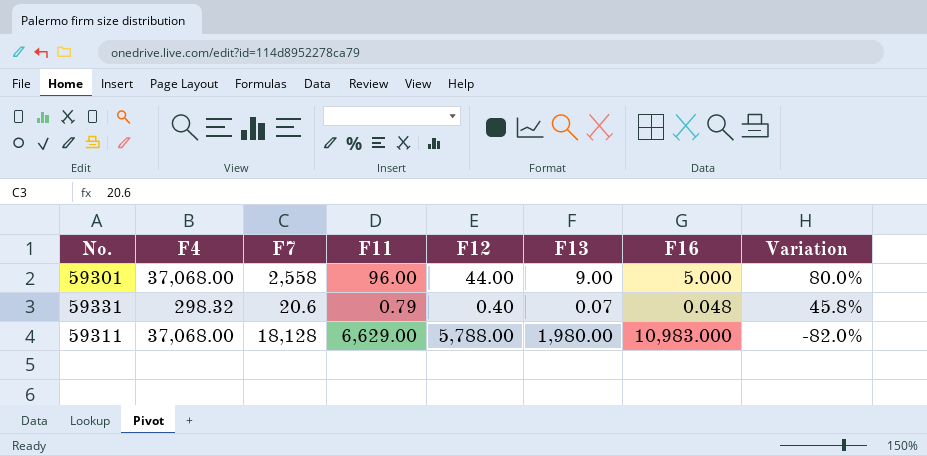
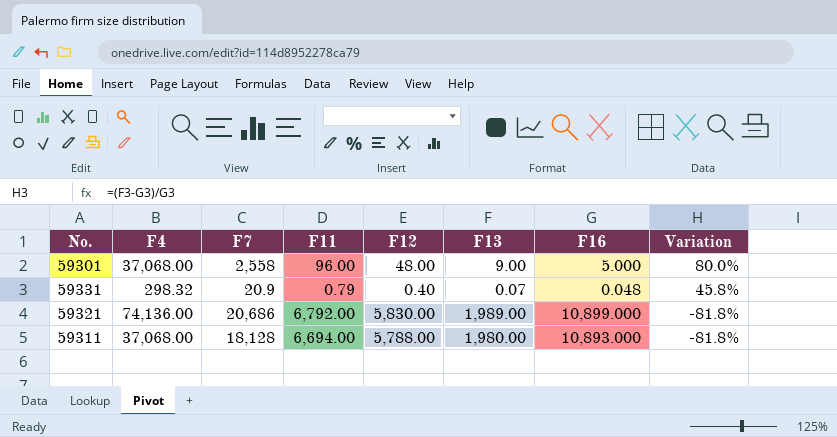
59301 | F12: 44.00 -> 48.00
59331 | F7: 20.6 -> 20.9
row 59321: none -> 74,136.00 | 20,686 | 6,792.00 | 5,830.00 | 1,989.00 | 10,899.000 | -81.8%
59311 | F11: 6,629.00 -> 6,694.00
59311 | F16: 10,983.000 -> 10,893.000
59311 | Variation: -82.0% -> -81.8%

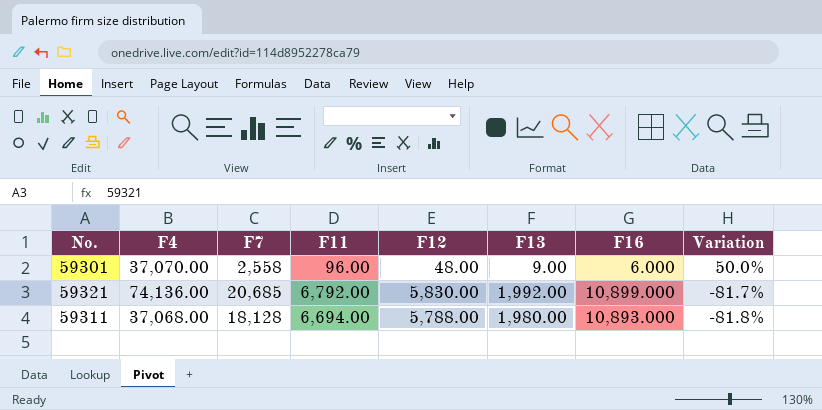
row 59331: 298.32 | 20.9 | 0.79 | 0.40 | 0.07 | 0.048 | 45.8% -> none
59301 | F4: 37,068.00 -> 37,070.00
59301 | F16: 5.000 -> 6.000
59301 | Variation: 80.0% -> 50.0%
59321 | F7: 20,686 -> 20,685
59321 | F13: 1,989.00 -> 1,992.00
59321 | Variation: -81.8% -> -81.7%

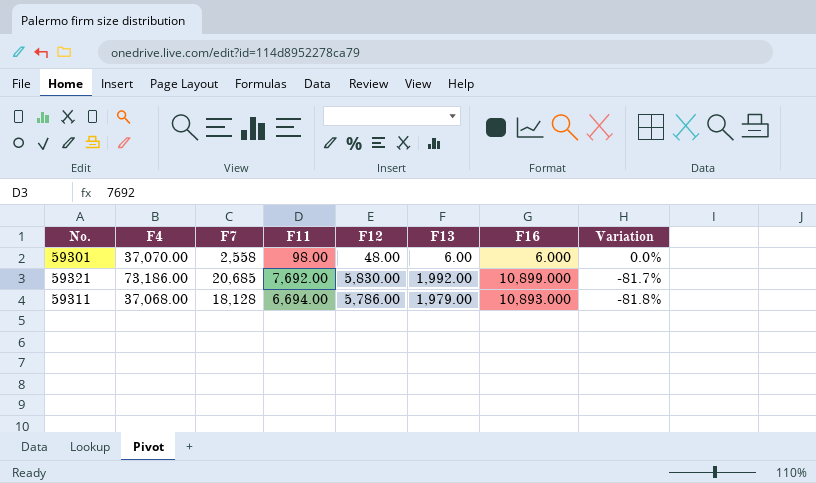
59301 | F11: 96.00 -> 98.00
59301 | F13: 9.00 -> 6.00
59301 | Variation: 50.0% -> 0.0%
59321 | F4: 74,136.00 -> 73,186.00
59321 | F11: 6,792.00 -> 7,692.00
59311 | F12: 5,788.00 -> 5,786.00
59311 | F13: 1,980.00 -> 1,979.00

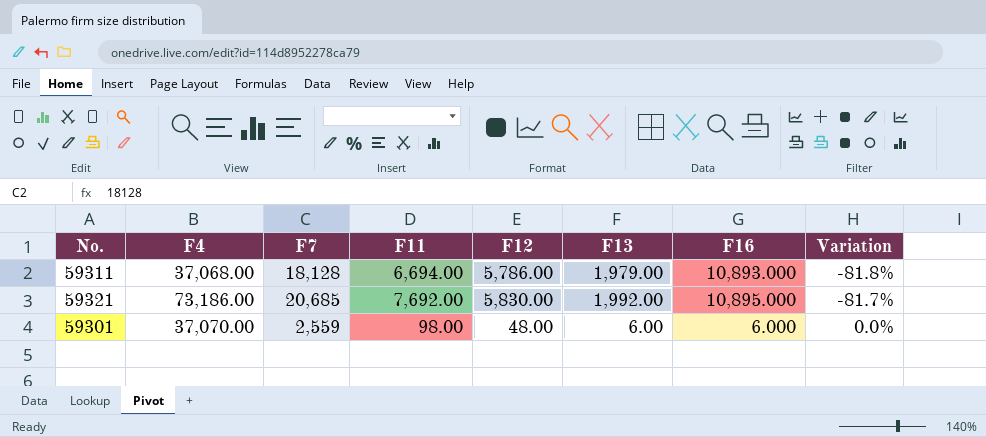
row order: Variation descending -> Variation ascending
59321 | F16: 10,899.000 -> 10,895.000
59301 | F7: 2,558 -> 2,559

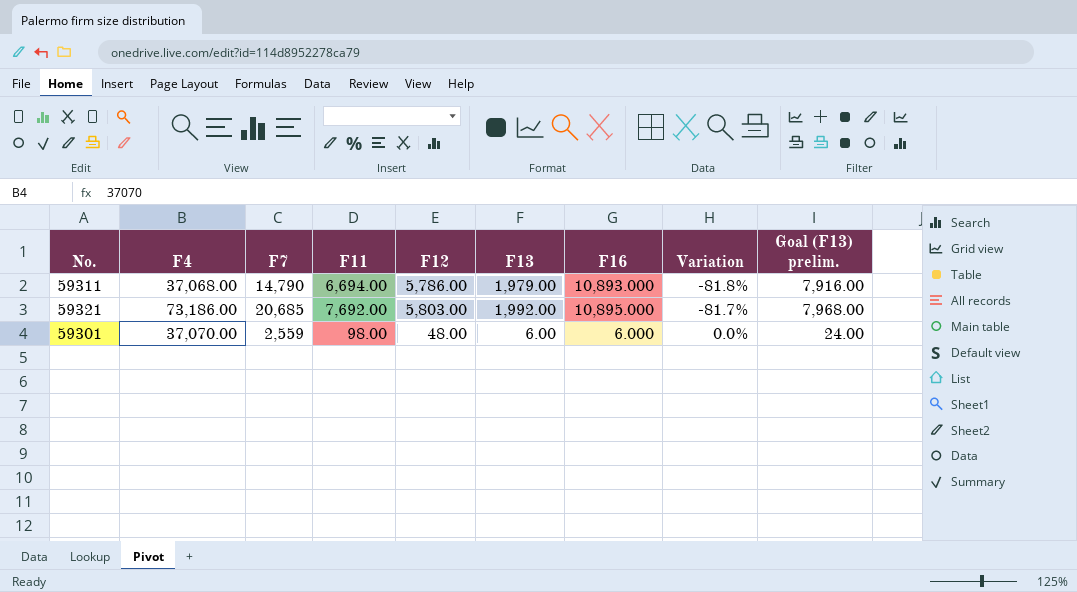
column Goal (F13) prelim. | formula: none -> [F13] * 4
59311 | F7: 18,128 -> 14,790
59321 | F12: 5,830.00 -> 5,803.00

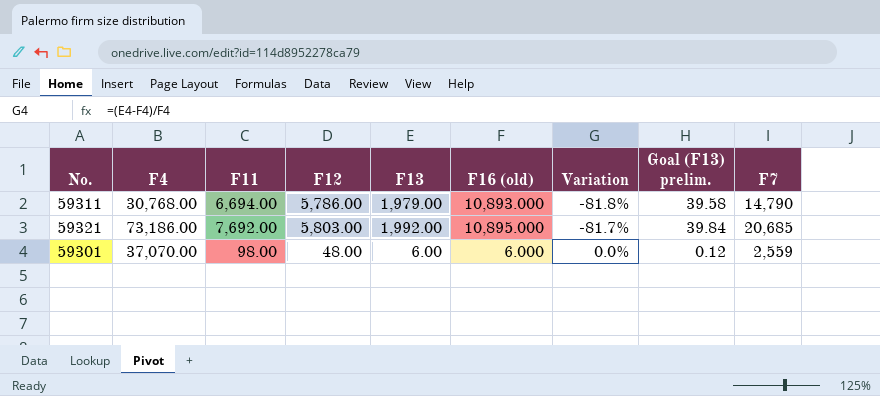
column name: F16 -> F16 (old)
column Goal (F13) prelim. | formula: [F13] * 4 -> [F13] * 0.02
column F7 | position: 3 -> 9
59311 | F4: 37,068.00 -> 30,768.00

